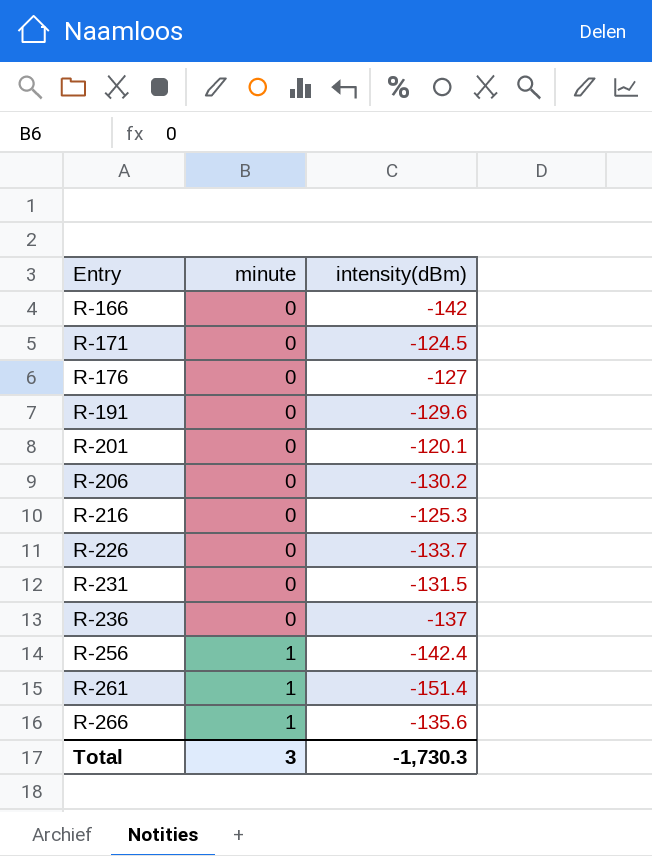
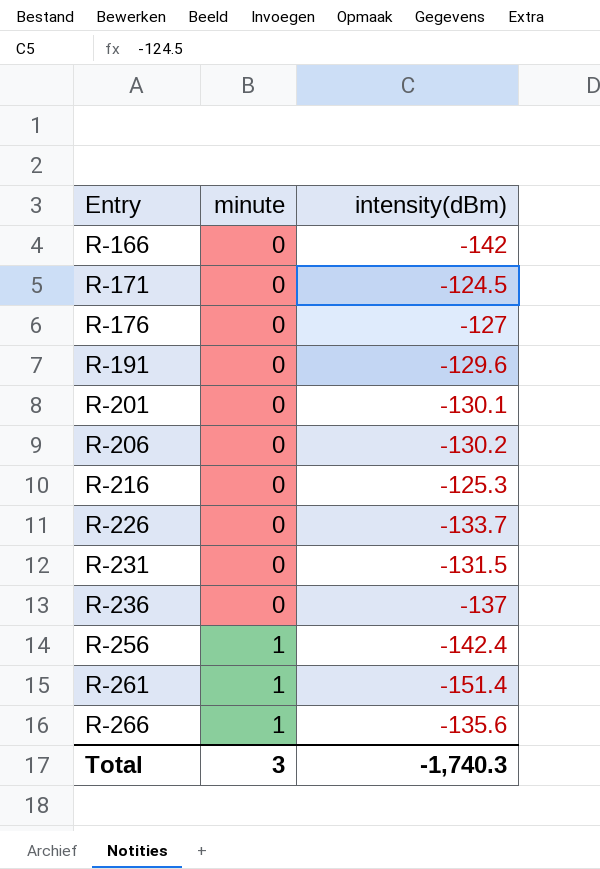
R-201 | intensity(dBm): -120.1 -> -130.1
Total | intensity(dBm): -1,730.3 -> -1,740.3

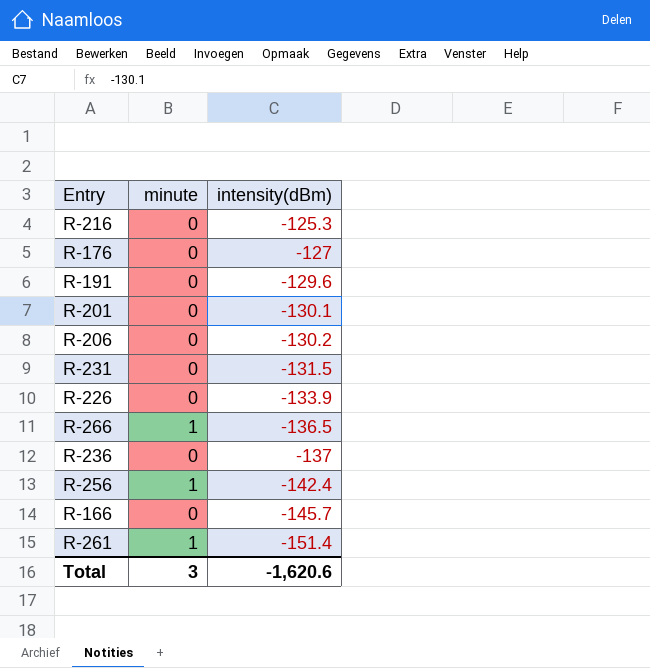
row order: Entry ascending -> intensity(dBm) descending
row R-171: 0 | -124.5 -> none
R-226 | intensity(dBm): -133.7 -> -133.9
R-266 | intensity(dBm): -135.6 -> -136.5
R-166 | intensity(dBm): -142 -> -145.7
Total | intensity(dBm): -1,740.3 -> -1,620.6

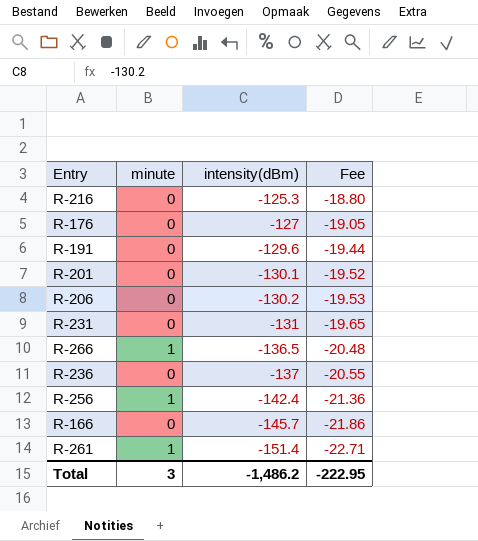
column Fee | formula: none -> [intensity(dBm)] * 0.15
row R-226: 0 | -133.9 -> none
R-231 | intensity(dBm): -131.5 -> -131
Total | intensity(dBm): -1,620.6 -> -1,486.2

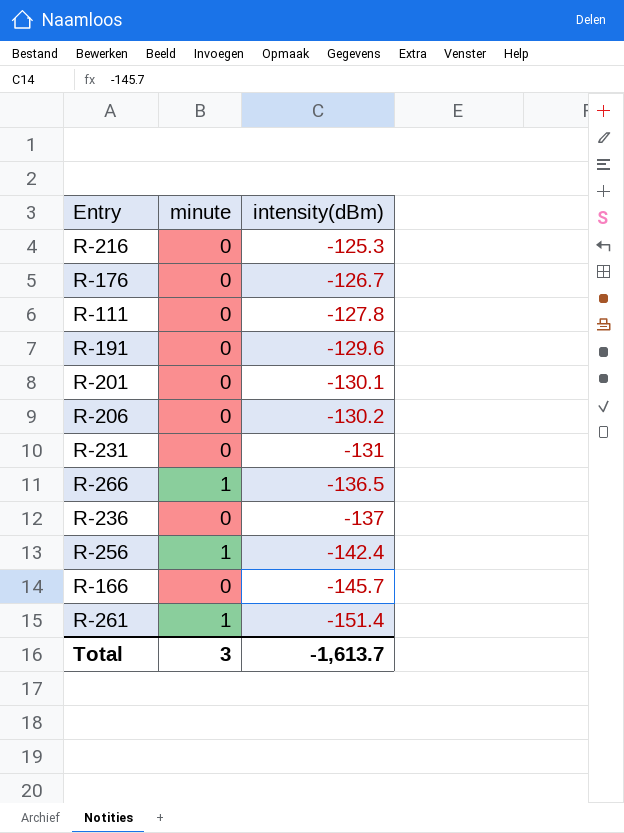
column Fee | formula: [intensity(dBm)] * 0.15 -> none
R-176 | intensity(dBm): -127 -> -126.7
row R-111: none -> 0 | -127.8
Total | intensity(dBm): -1,486.2 -> -1,613.7

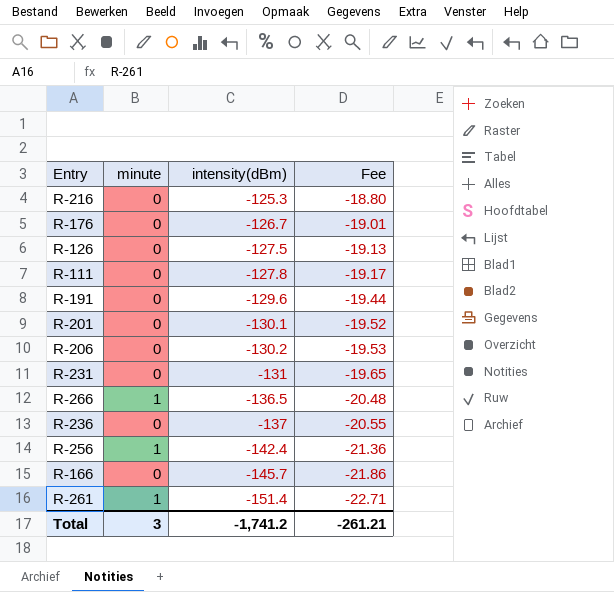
column Fee | formula: none -> [intensity(dBm)] * 0.15
row R-126: none -> 0 | -127.5 | -19.13
Total | intensity(dBm): -1,613.7 -> -1,741.2

